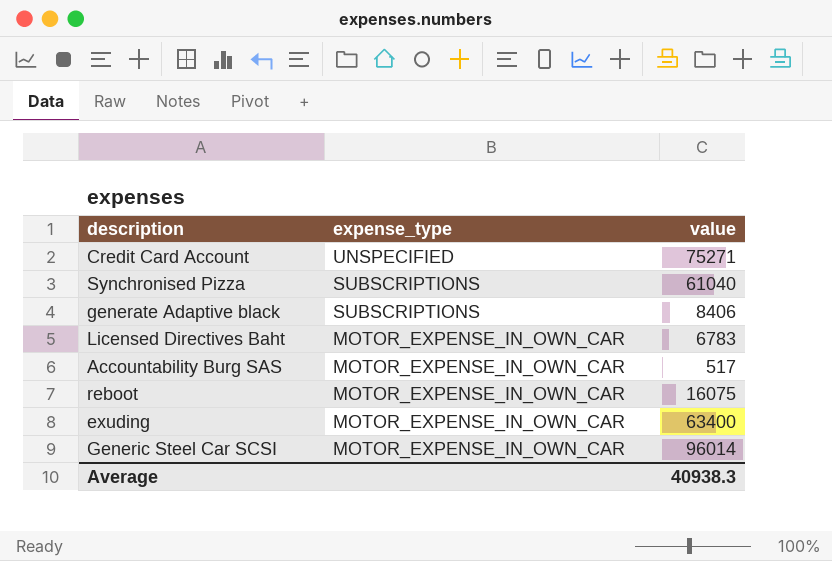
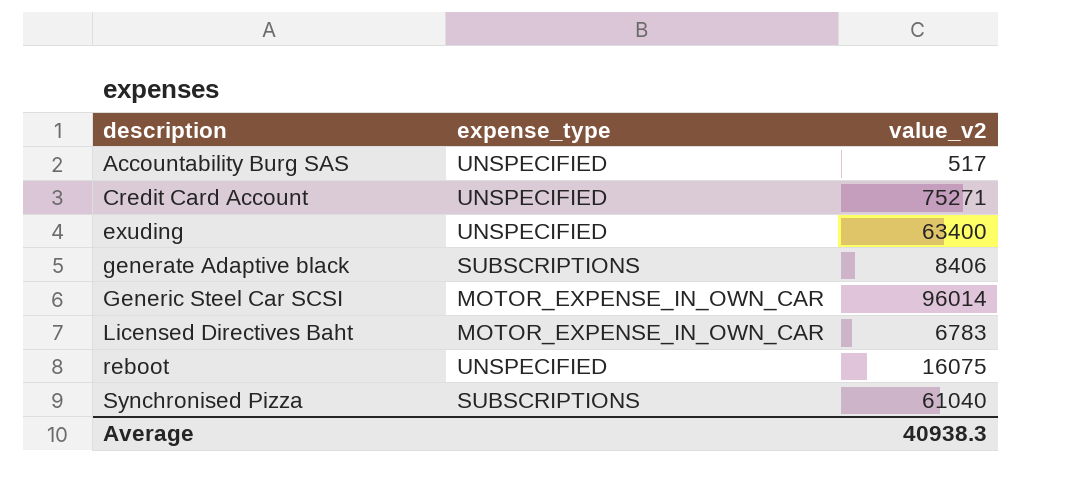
row order: expense_type descending -> description ascending
column name: value -> value_v2
Accountability Burg SAS | expense_type: MOTOR_EXPENSE_IN_OWN_CAR -> UNSPECIFIED
exuding | expense_type: MOTOR_EXPENSE_IN_OWN_CAR -> UNSPECIFIED
reboot | expense_type: MOTOR_EXPENSE_IN_OWN_CAR -> UNSPECIFIED

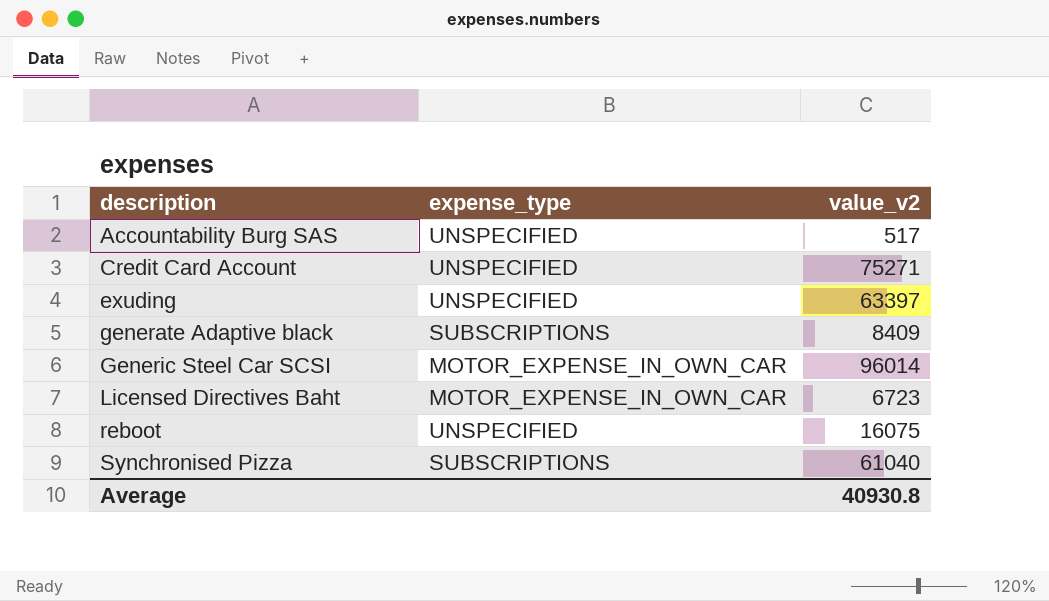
exuding | value_v2: 63400 -> 63397
generate Adaptive black | value_v2: 8406 -> 8409
Licensed Directives Baht | value_v2: 6783 -> 6723
Average | value_v2: 40938.3 -> 40930.8

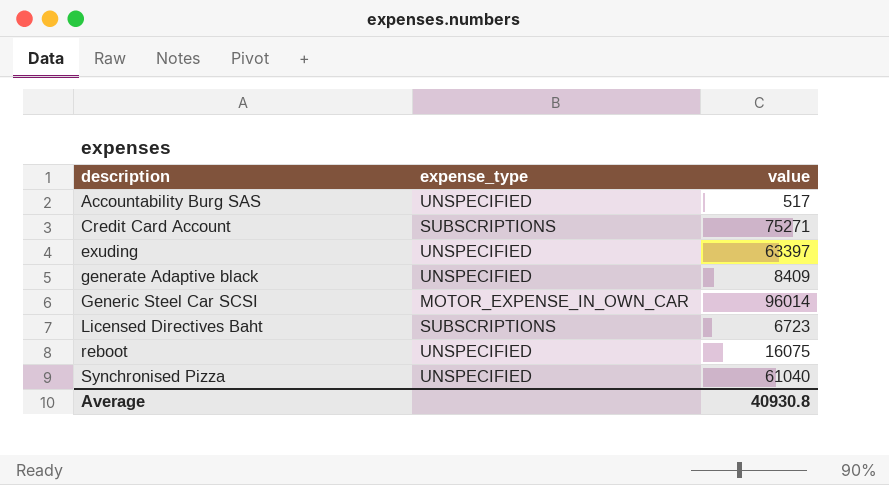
column name: value_v2 -> value
Credit Card Account | expense_type: UNSPECIFIED -> SUBSCRIPTIONS
generate Adaptive black | expense_type: SUBSCRIPTIONS -> UNSPECIFIED
Licensed Directives Baht | expense_type: MOTOR_EXPENSE_IN_OWN_CAR -> SUBSCRIPTIONS
Synchronised Pizza | expense_type: SUBSCRIPTIONS -> UNSPECIFIED

